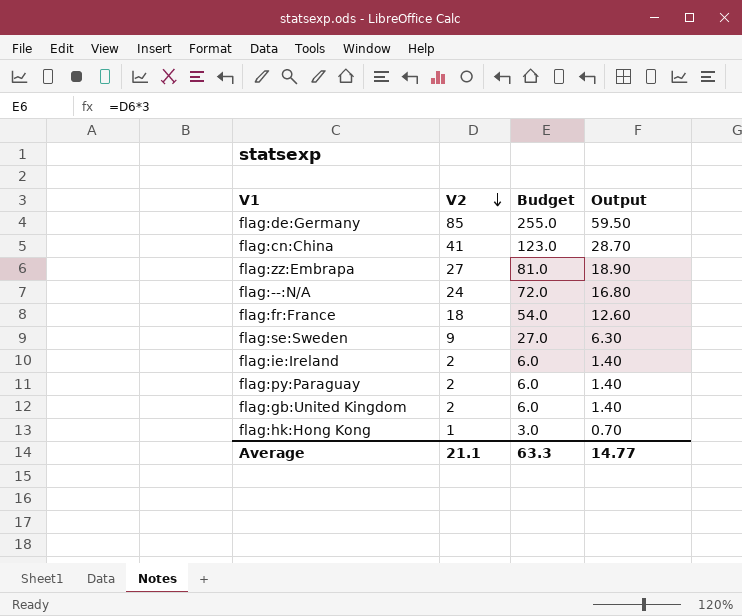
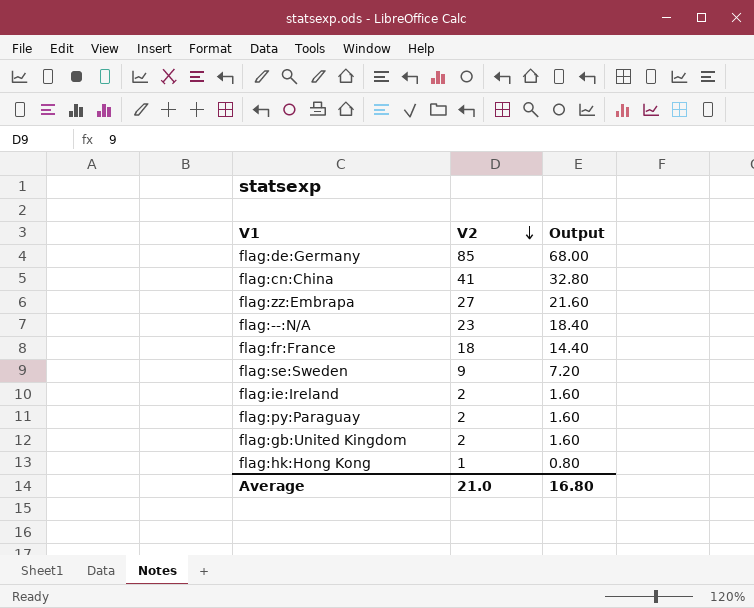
column Budget | formula: [V2] * 3 -> none
column Output | formula: [V2] * 0.7 -> [V2] * 0.8
flag:--:N/A | V2: 24 -> 23
Average | V2: 21.1 -> 21.0
Average | Output: 14.77 -> 16.80

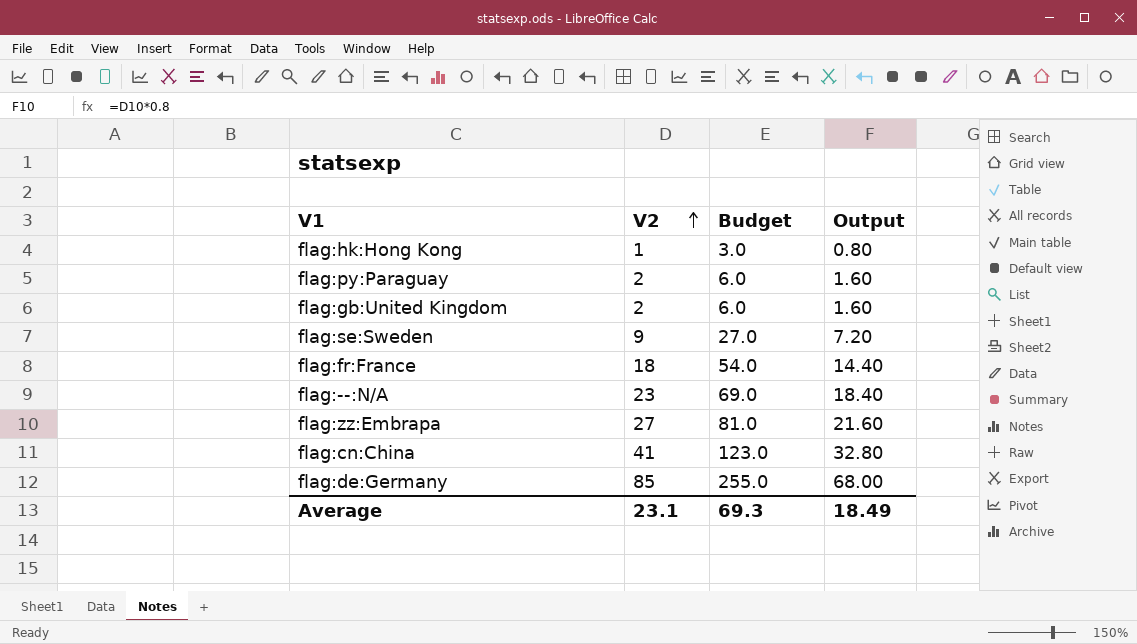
row order: V2 descending -> V2 ascending
column Budget | formula: none -> [V2] * 3
row flag:ie:Ireland: 2 | 1.60 -> none
Average | V2: 21.0 -> 23.1
Average | Output: 16.80 -> 18.49

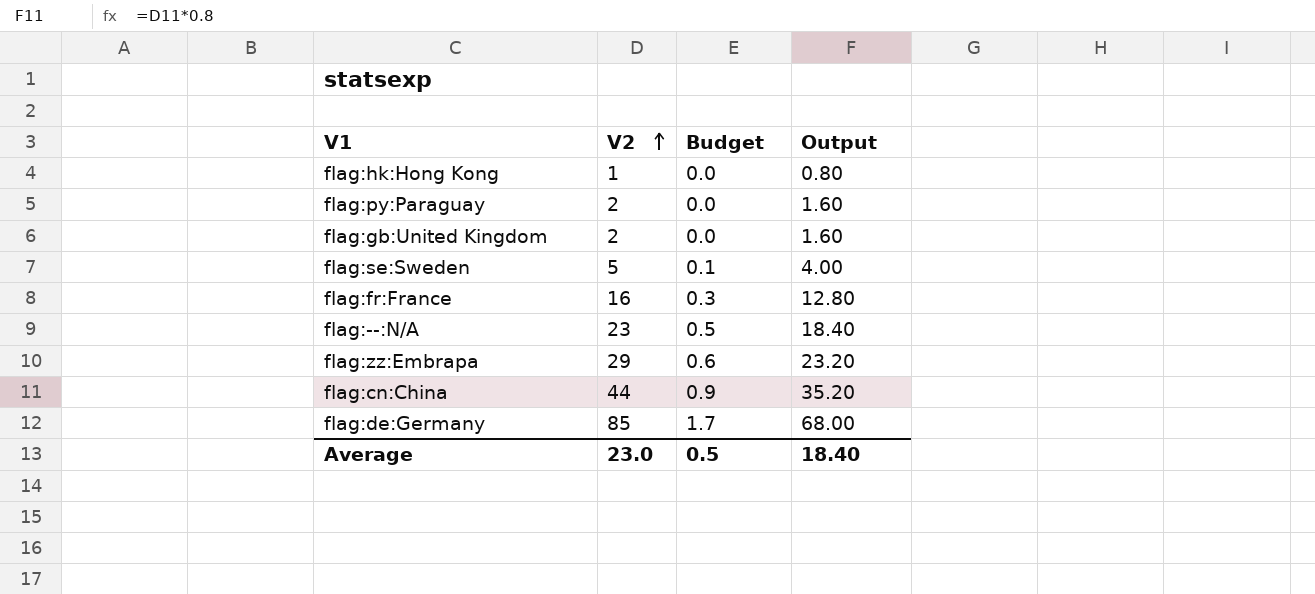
column Budget | formula: [V2] * 3 -> [V2] * 0.02
flag:se:Sweden | V2: 9 -> 5
flag:se:Sweden | Output: 7.20 -> 4.00
flag:fr:France | V2: 18 -> 16
flag:fr:France | Output: 14.40 -> 12.80
flag:zz:Embrapa | V2: 27 -> 29
flag:zz:Embrapa | Output: 21.60 -> 23.20
flag:cn:China | V2: 41 -> 44
flag:cn:China | Output: 32.80 -> 35.20
Average | V2: 23.1 -> 23.0
Average | Budget: 69.3 -> 0.5
Average | Output: 18.49 -> 18.40

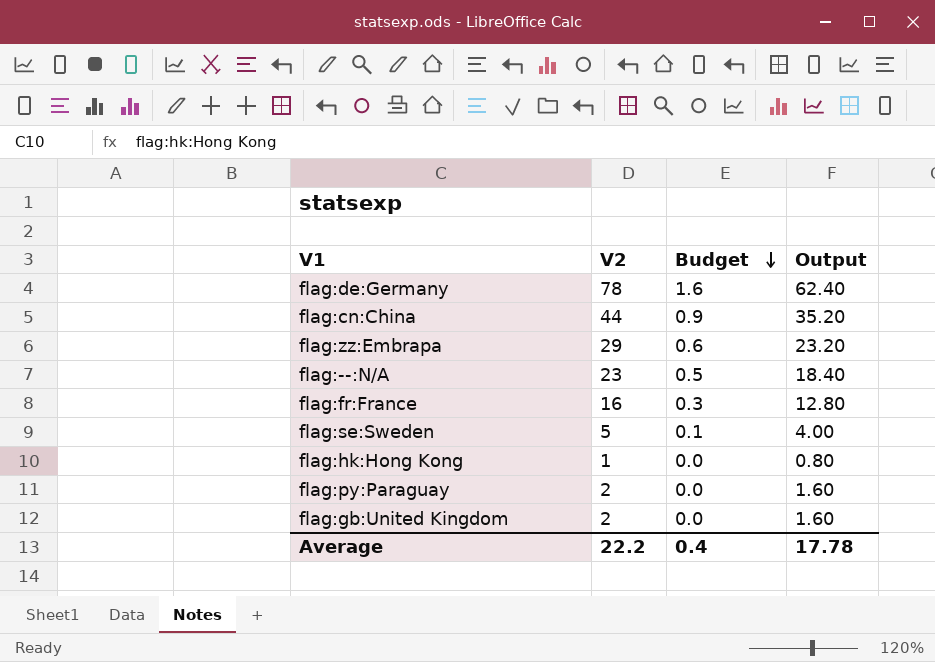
row order: V2 ascending -> Budget descending
flag:de:Germany | V2: 85 -> 78
flag:de:Germany | Budget: 1.7 -> 1.6
flag:de:Germany | Output: 68.00 -> 62.40
Average | V2: 23.0 -> 22.2
Average | Budget: 0.5 -> 0.4
Average | Output: 18.40 -> 17.78

